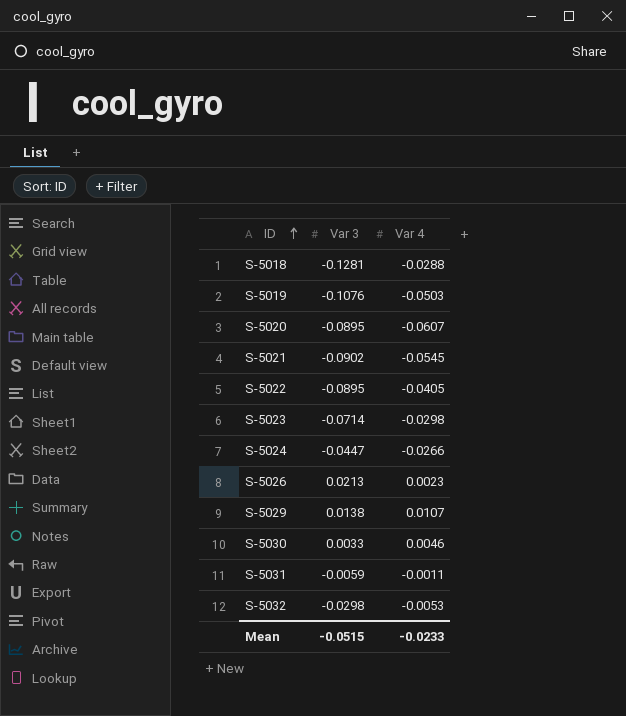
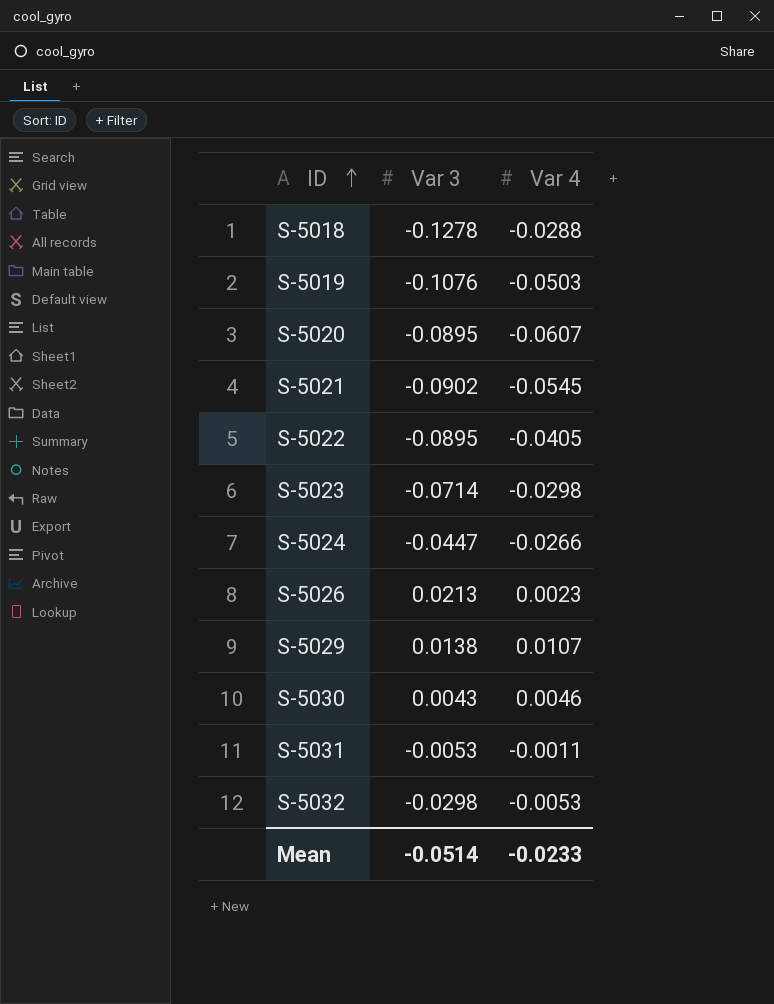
S-5018 | Var 3: -0.1281 -> -0.1278
S-5030 | Var 3: 0.0033 -> 0.0043
S-5031 | Var 3: -0.0059 -> -0.0053
Mean | Var 3: -0.0515 -> -0.0514

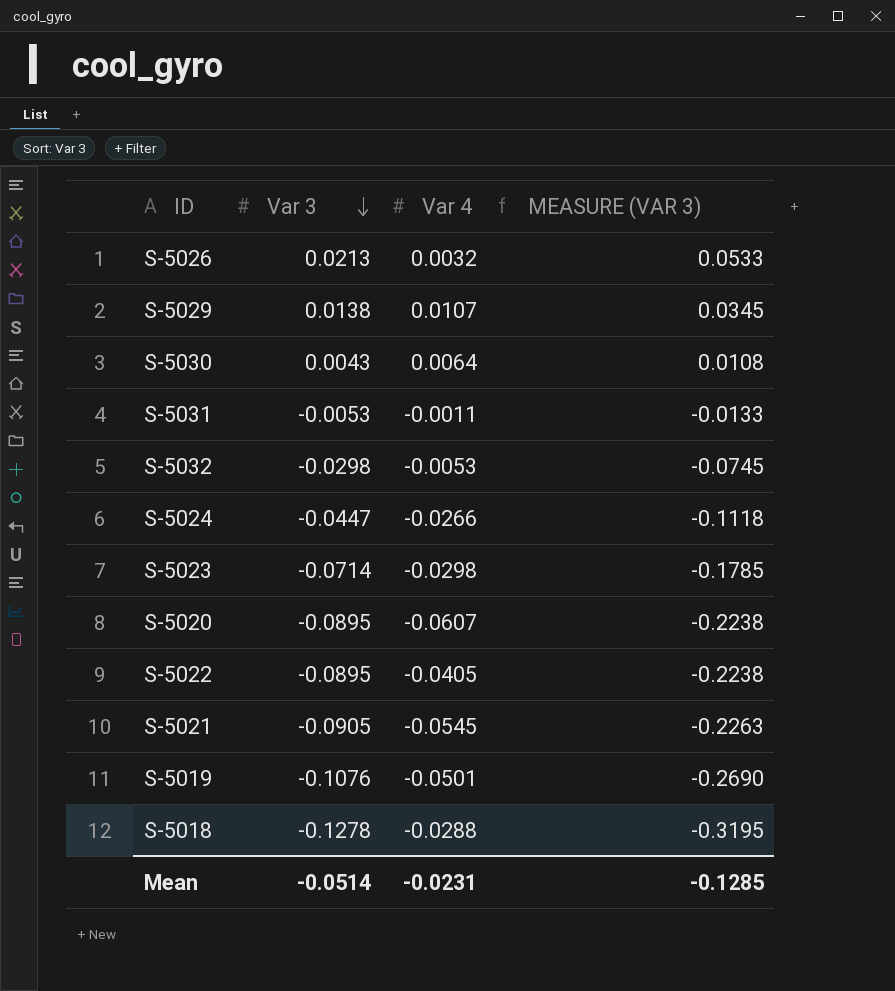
row order: ID ascending -> Var 3 descending
column MEASURE (VAR 3) | formula: none -> [Var 3] * 2.5
S-5026 | Var 4: 0.0023 -> 0.0032
S-5030 | Var 4: 0.0046 -> 0.0064
S-5021 | Var 3: -0.0902 -> -0.0905
S-5019 | Var 4: -0.0503 -> -0.0501
Mean | Var 4: -0.0233 -> -0.0231

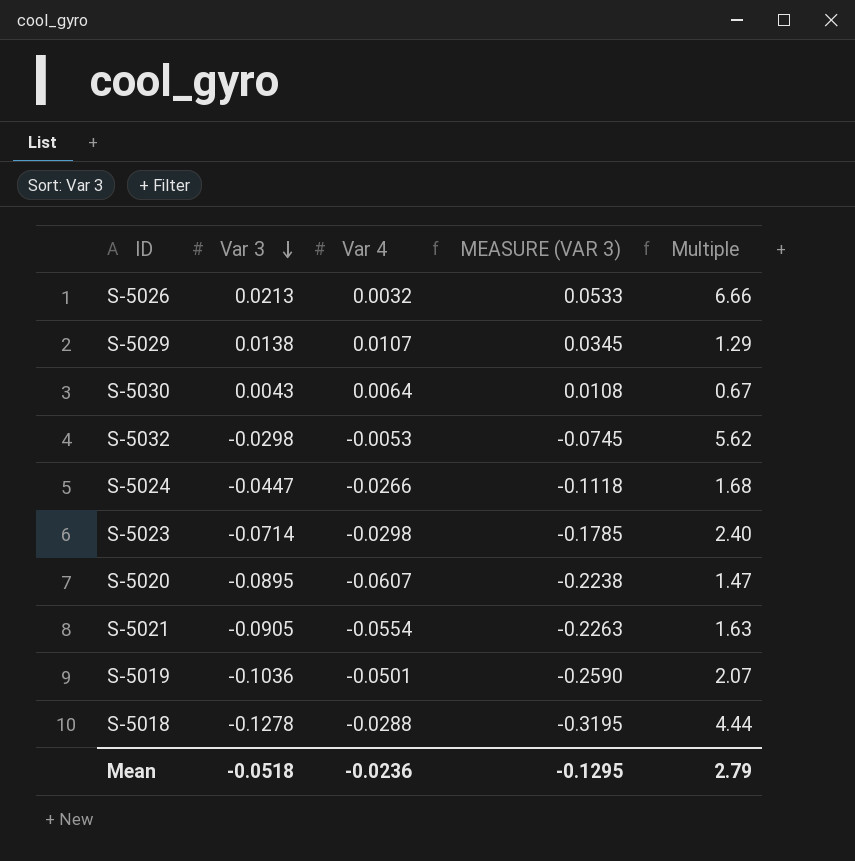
column Multiple | formula: none -> [Var 3] / [Var 4]
row S-5031: -0.0053 | -0.0011 | -0.0133 -> none
row S-5022: -0.0895 | -0.0405 | -0.2238 -> none
S-5021 | Var 4: -0.0545 -> -0.0554
S-5019 | Var 3: -0.1076 -> -0.1036
S-5019 | MEASURE (VAR 3): -0.2690 -> -0.2590
Mean | Var 3: -0.0514 -> -0.0518
Mean | Var 4: -0.0231 -> -0.0236
Mean | MEASURE (VAR 3): -0.1285 -> -0.1295

